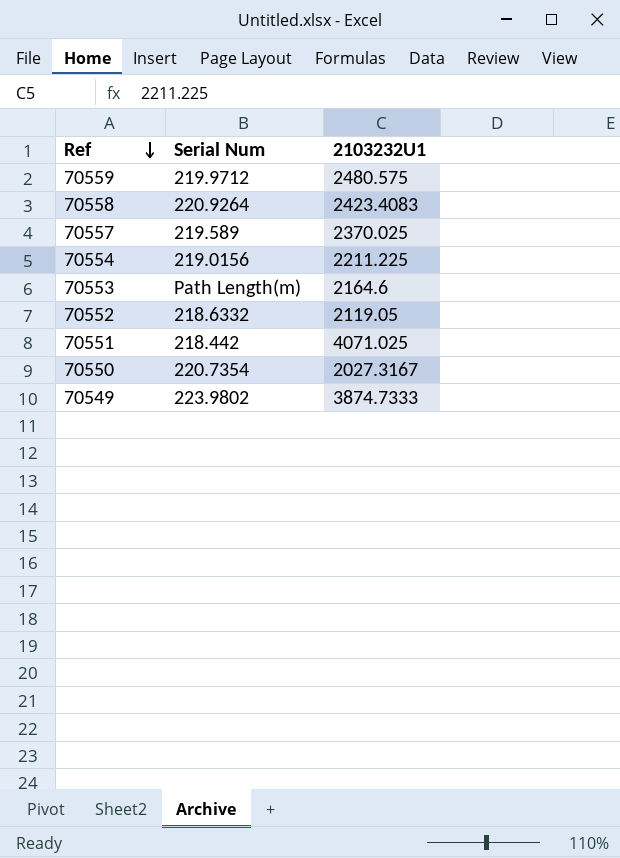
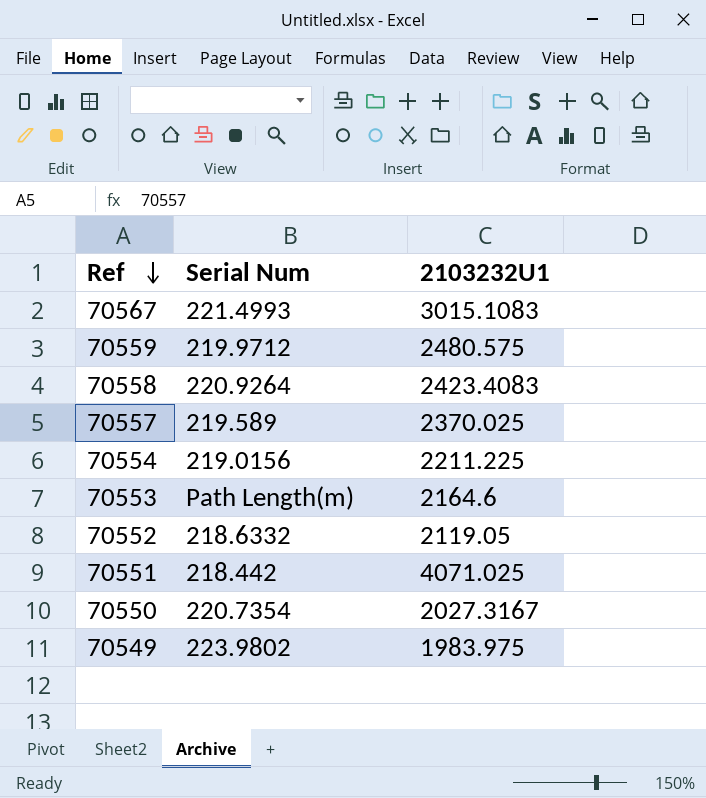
row 70567: none -> 221.4993 | 3015.1083
70549 | 2103232U1: 3874.7333 -> 1983.975

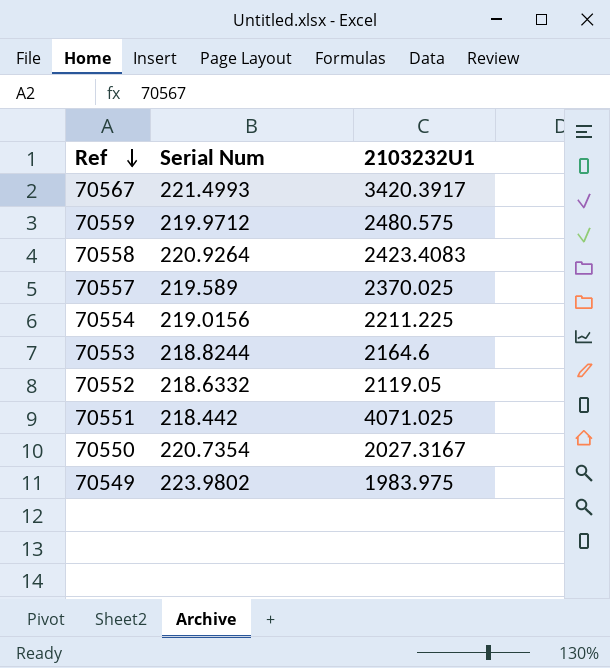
70567 | 2103232U1: 3015.1083 -> 3420.3917
70553 | Serial Num: Path Length(m) -> 218.8244

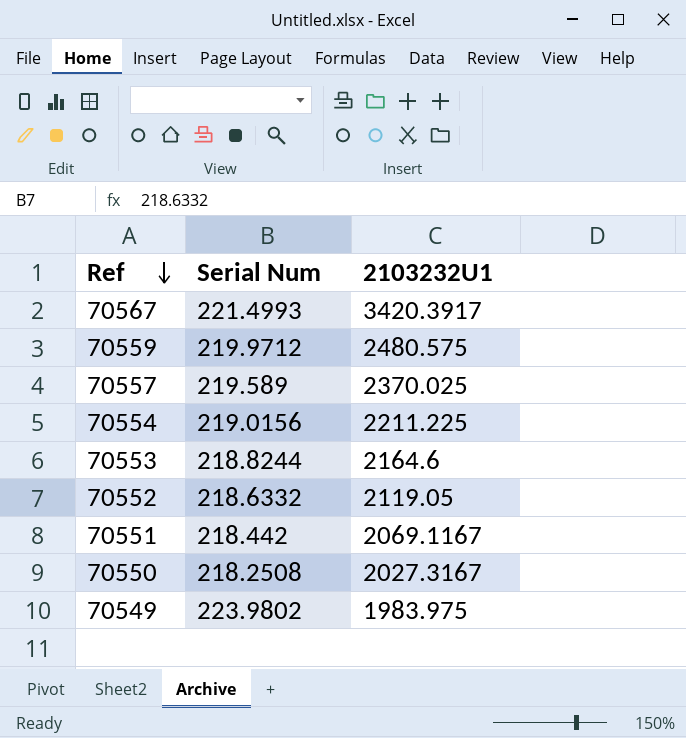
row 70558: 220.9264 | 2423.4083 -> none
70551 | 2103232U1: 4071.025 -> 2069.1167
70550 | Serial Num: 220.7354 -> 218.2508

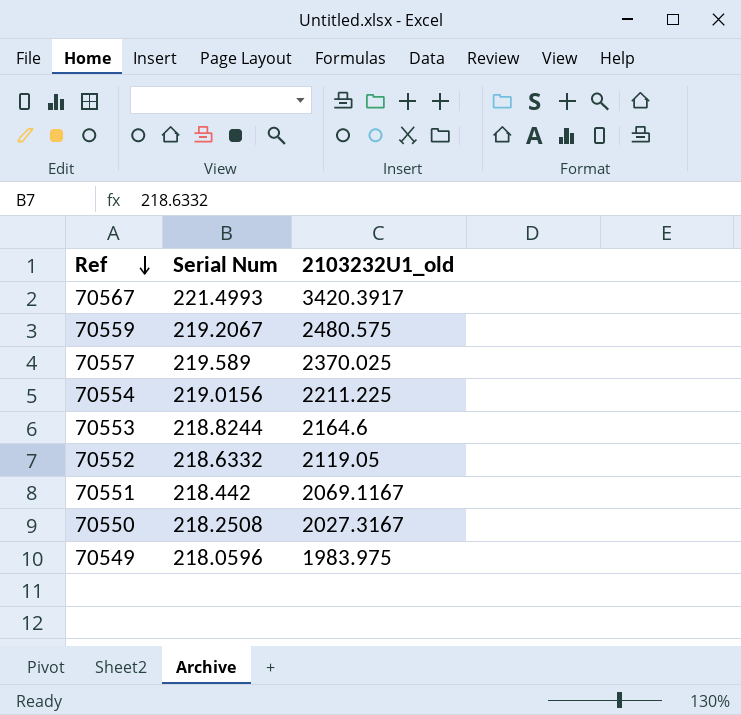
column name: 2103232U1 -> 2103232U1_old
70559 | Serial Num: 219.9712 -> 219.2067
70549 | Serial Num: 223.9802 -> 218.0596

